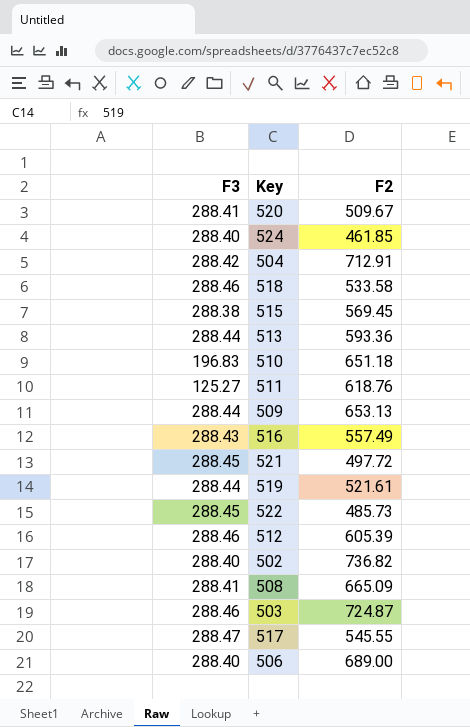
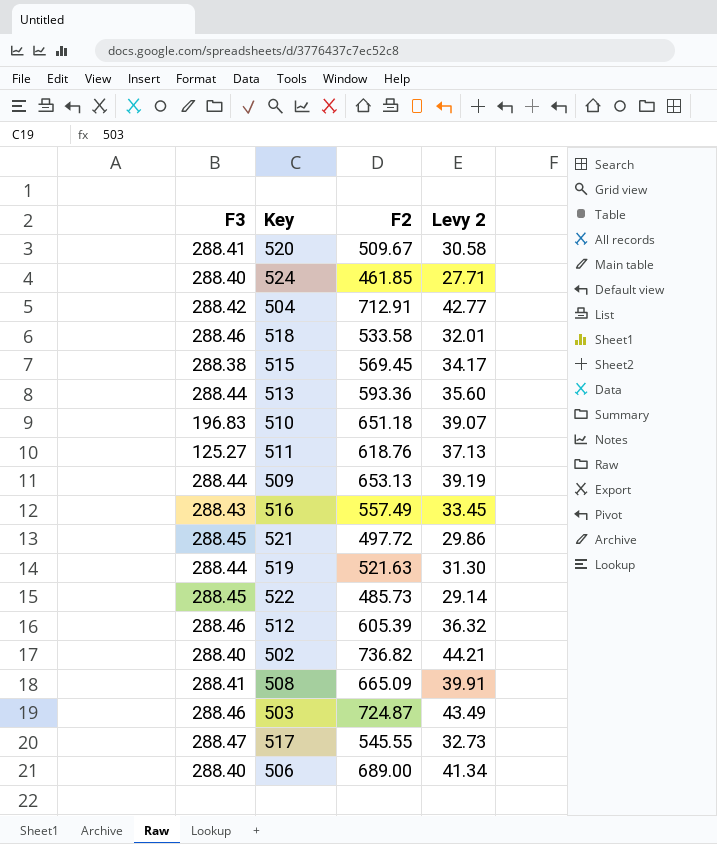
column Levy 2 | formula: none -> [F2] * 0.06
519 | F2: 521.61 -> 521.63

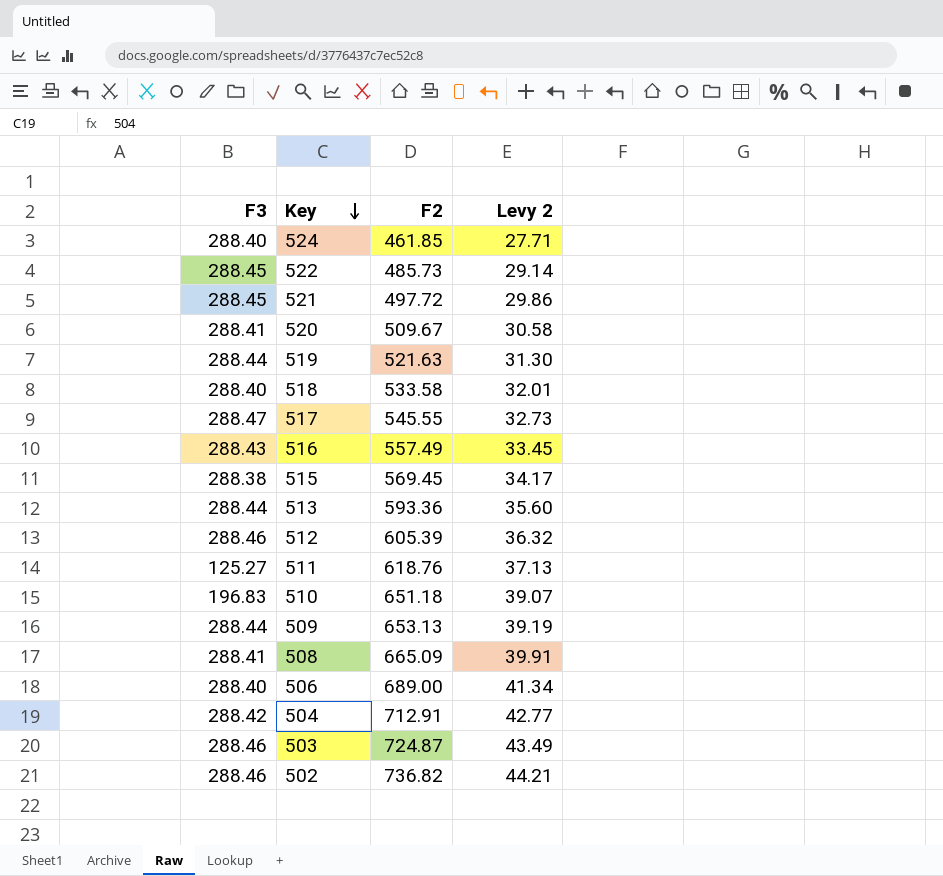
row order: none -> Key descending
518 | F3: 288.46 -> 288.40
502 | F3: 288.40 -> 288.46

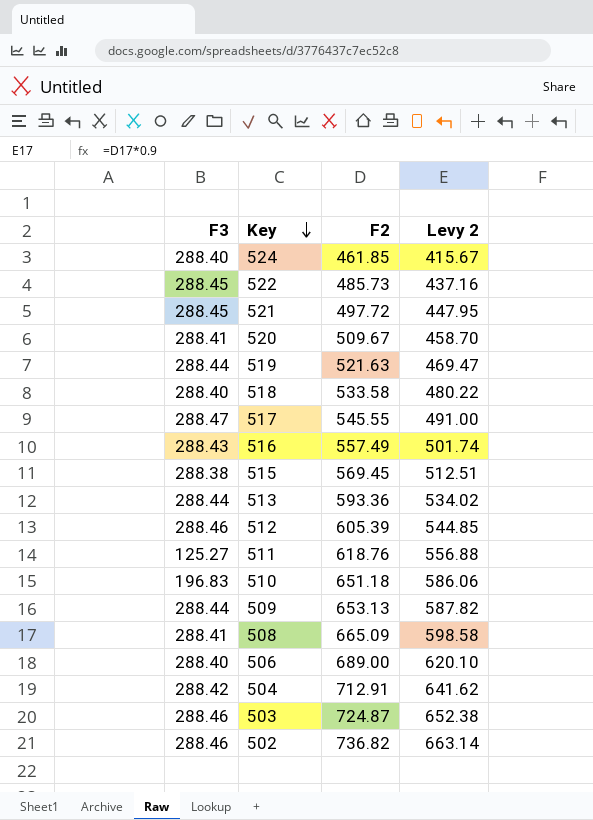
column Levy 2 | formula: [F2] * 0.06 -> [F2] * 0.9

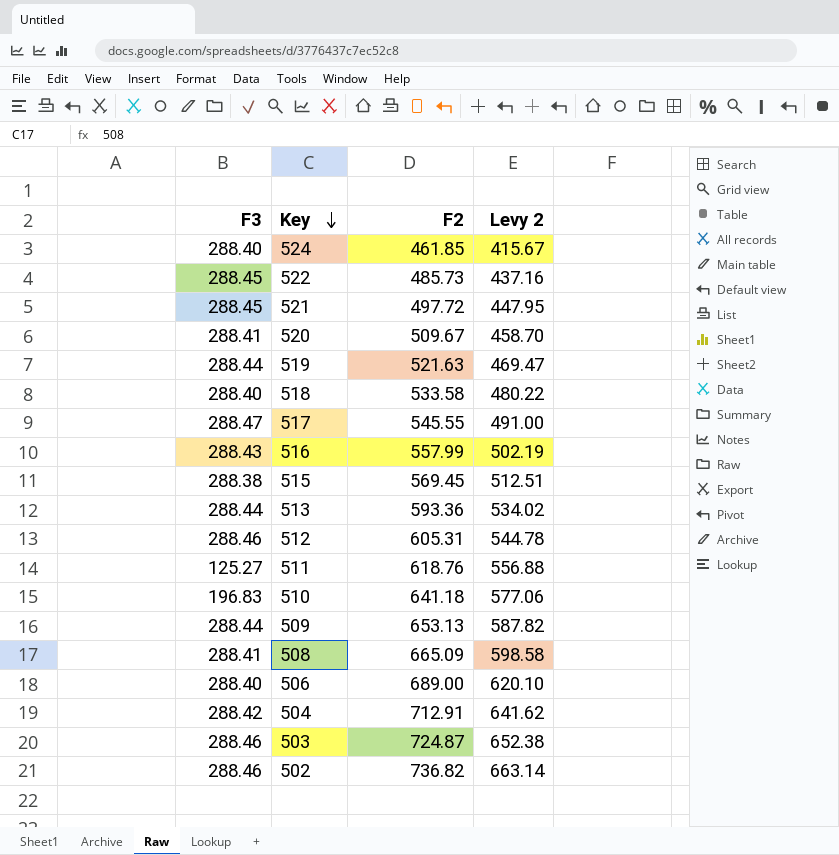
516 | F2: 557.49 -> 557.99
516 | Levy 2: 501.74 -> 502.19
512 | F2: 605.39 -> 605.31
512 | Levy 2: 544.85 -> 544.78
510 | F2: 651.18 -> 641.18
510 | Levy 2: 586.06 -> 577.06

